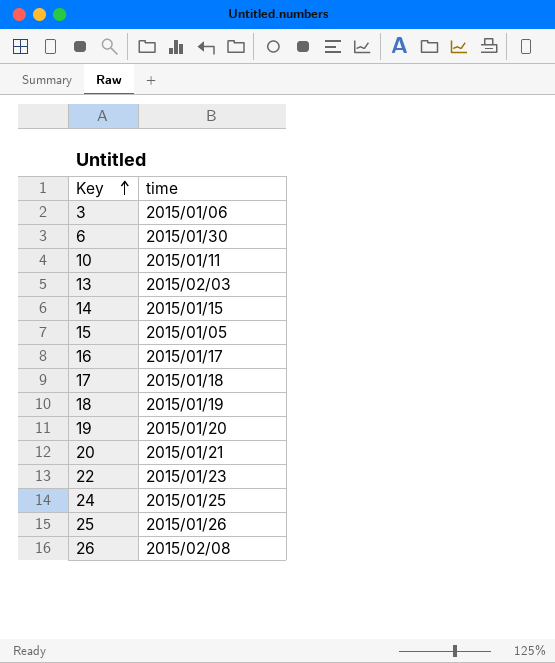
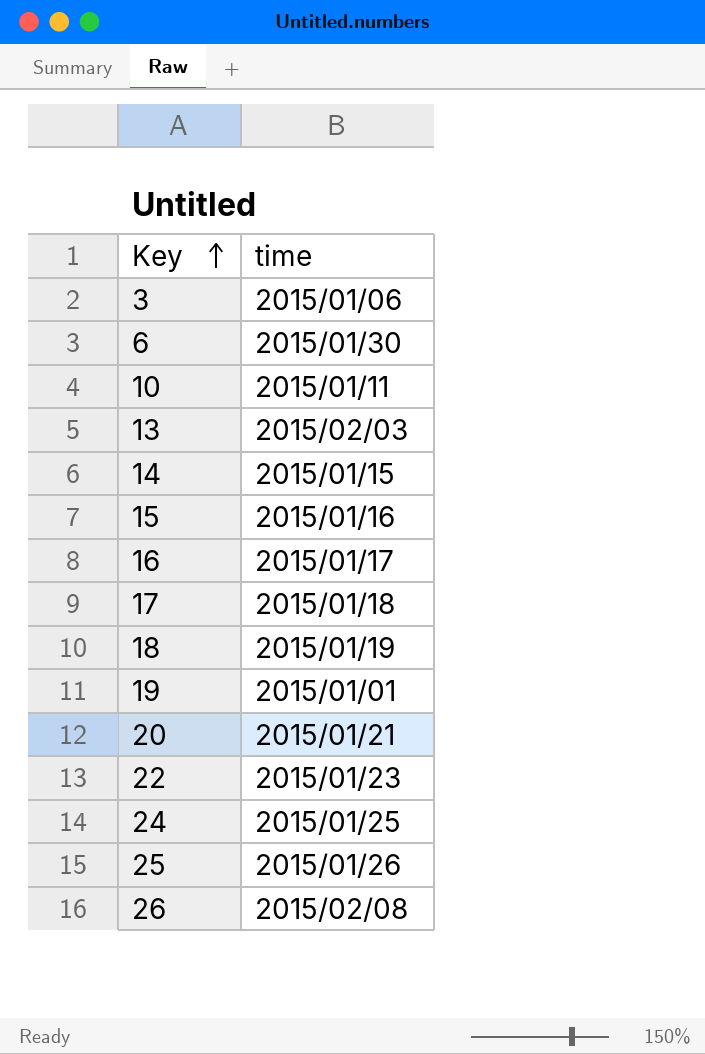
15 | time: 2015/01/05 -> 2015/01/16
19 | time: 2015/01/20 -> 2015/01/01

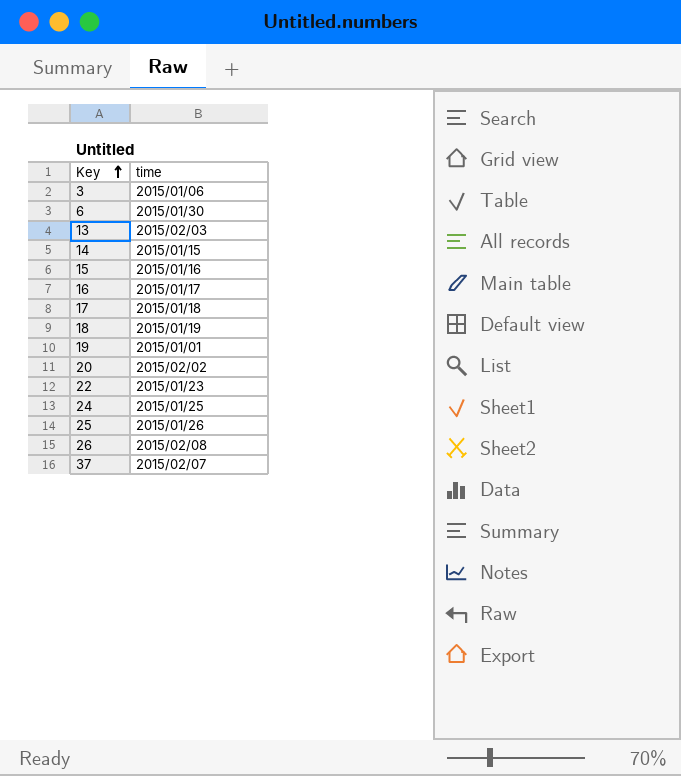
row 10: 2015/01/11 -> none
20 | time: 2015/01/21 -> 2015/02/02
row 37: none -> 2015/02/07

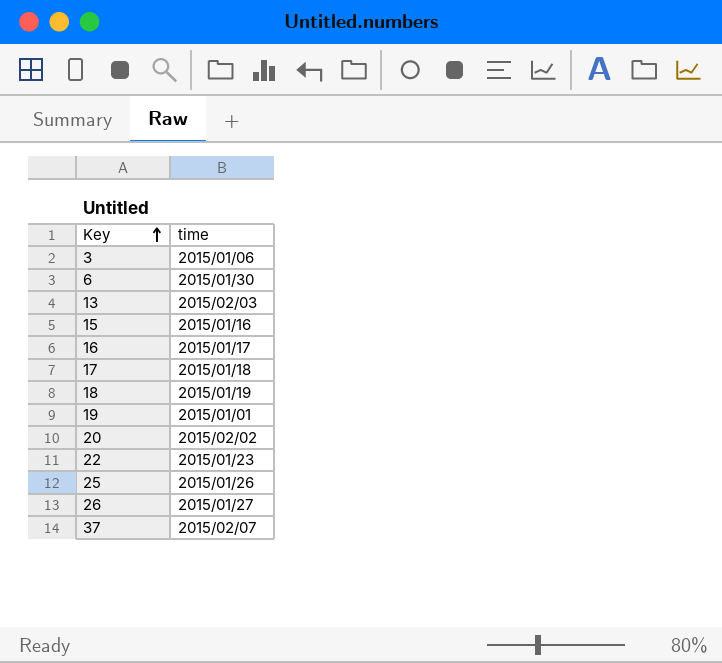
row 14: 2015/01/15 -> none
row 24: 2015/01/25 -> none
26 | time: 2015/02/08 -> 2015/01/27

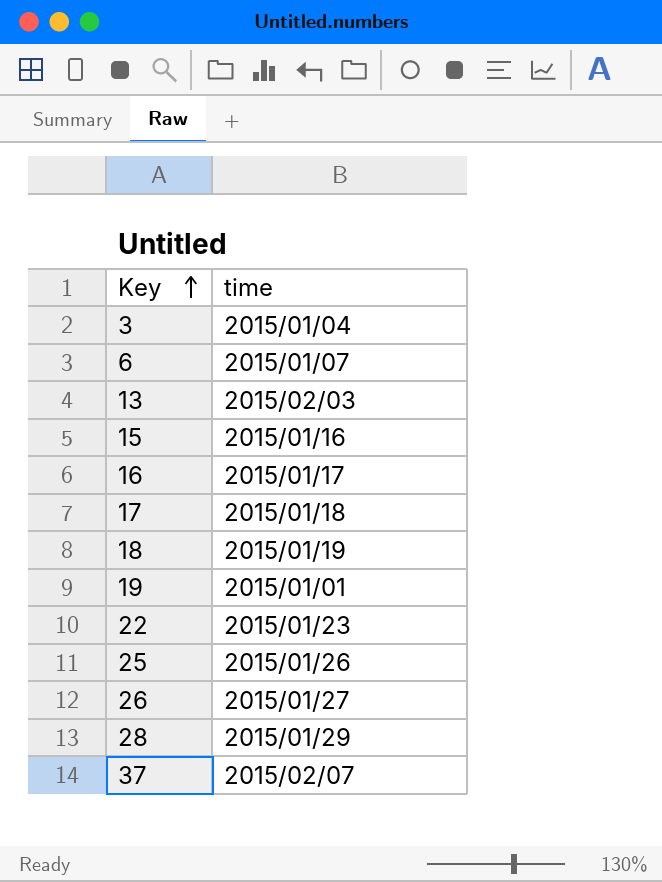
row 20: 2015/02/02 -> none
3 | time: 2015/01/06 -> 2015/01/04
6 | time: 2015/01/30 -> 2015/01/07
row 28: none -> 2015/01/29

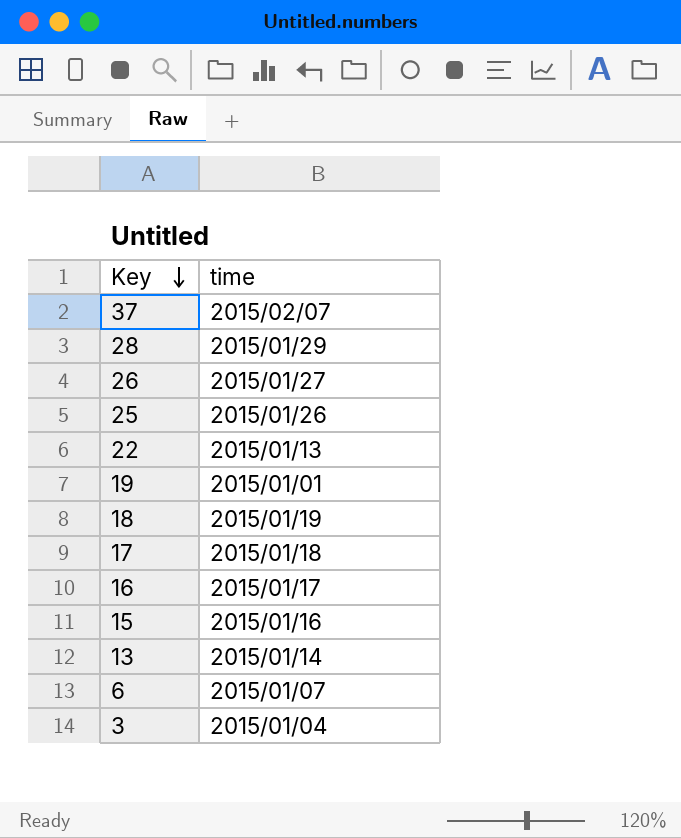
row order: Key ascending -> Key descending
22 | time: 2015/01/23 -> 2015/01/13
13 | time: 2015/02/03 -> 2015/01/14

